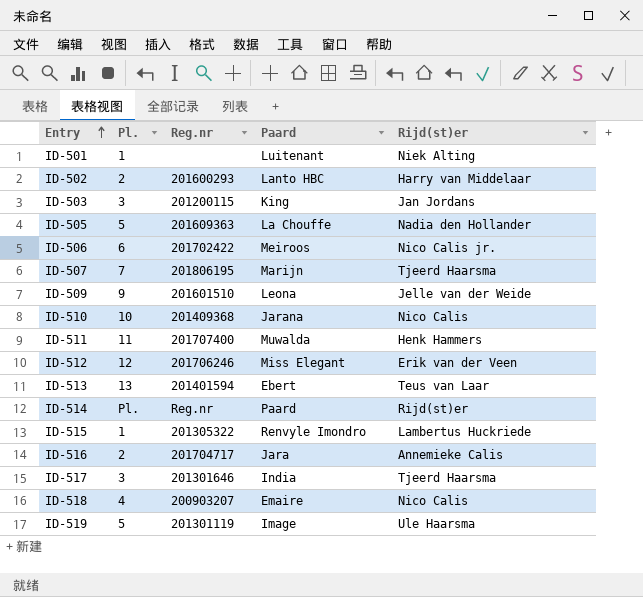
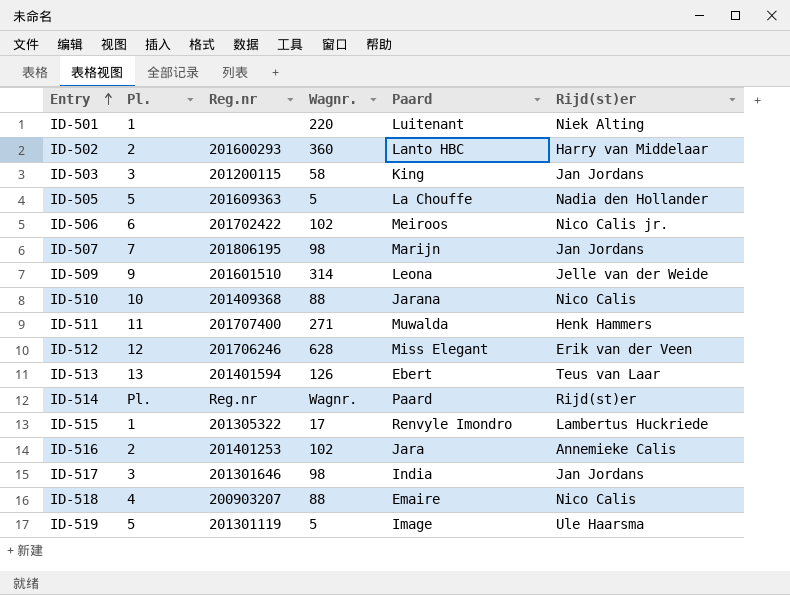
column Wagnr. | position: none -> 4
ID-507 | Rijd(st)er: Tjeerd Haarsma -> Jan Jordans
ID-516 | Reg.nr: 201704717 -> 201401253
ID-517 | Rijd(st)er: Tjeerd Haarsma -> Jan Jordans

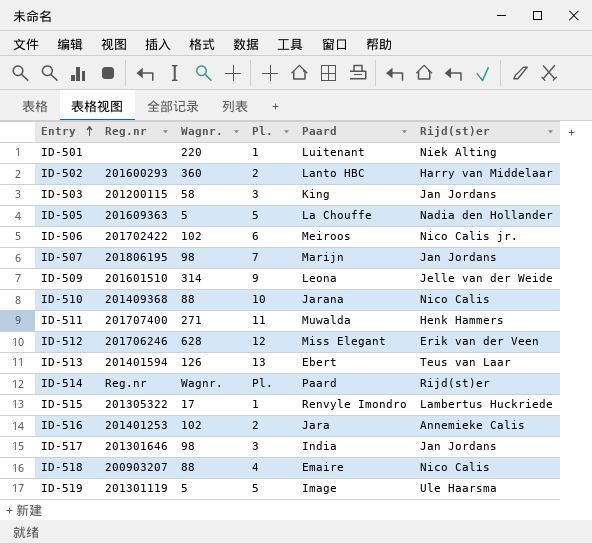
column Pl. | position: 2 -> 4

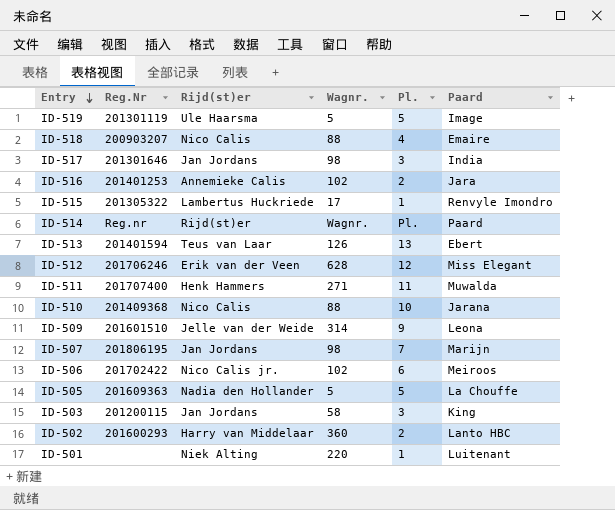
row order: Entry ascending -> Entry descending
column name: Reg.nr -> Reg.Nr
column Rijd(st)er | position: 6 -> 3

